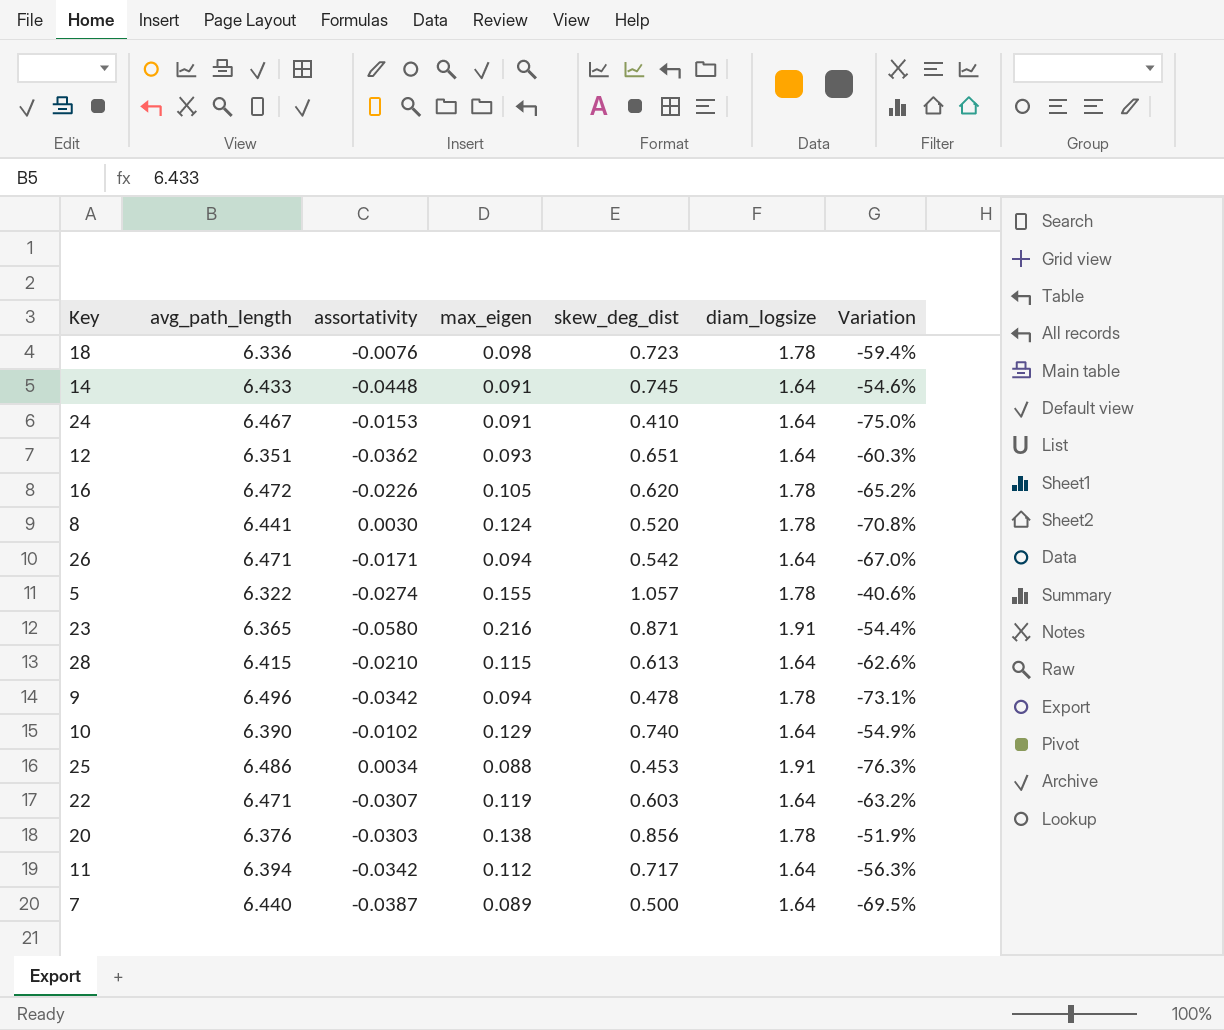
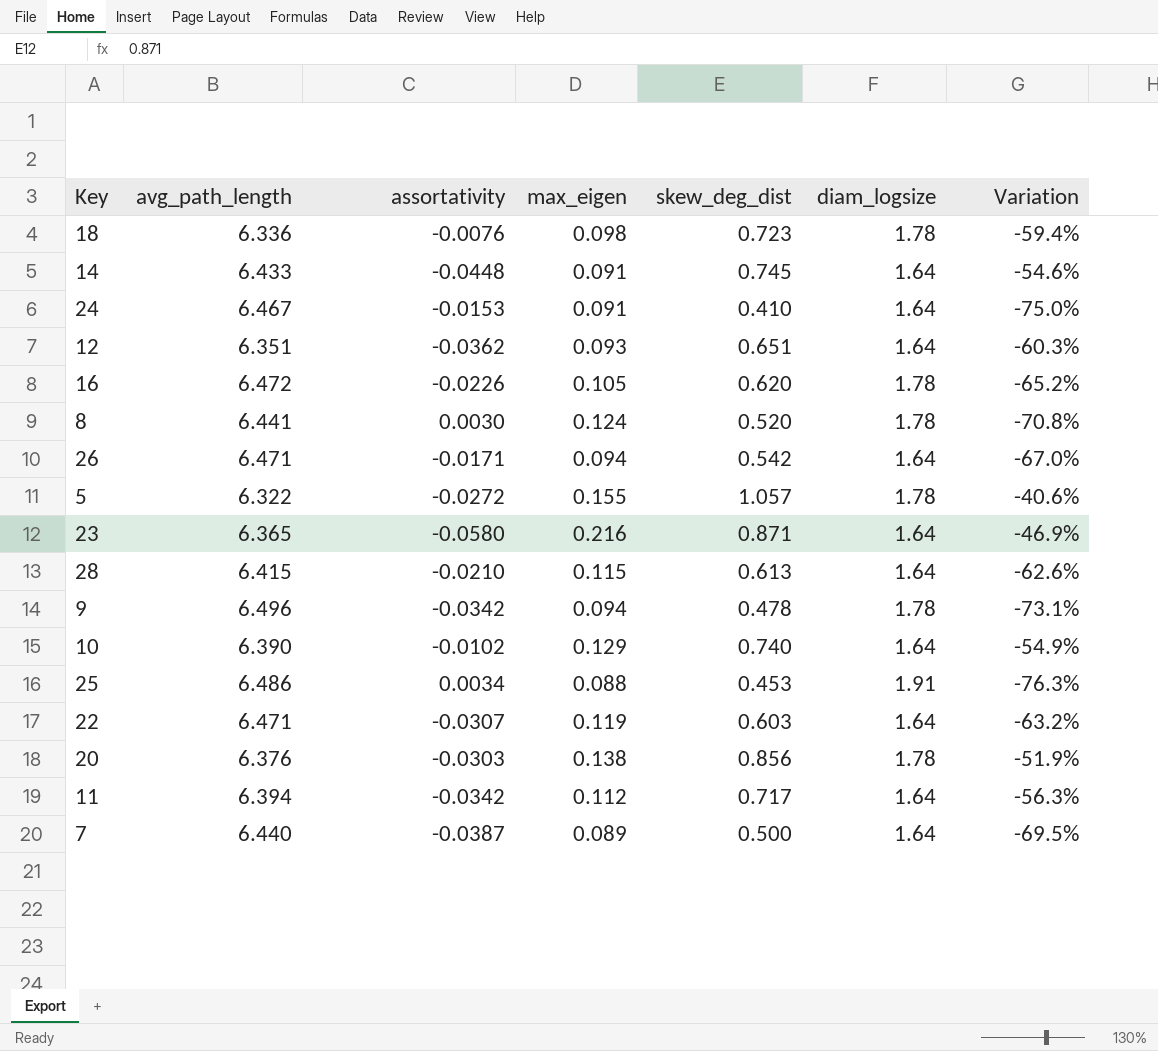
5 | assortativity: -0.0274 -> -0.0272
23 | diam_logsize: 1.91 -> 1.64
23 | Variation: -54.4% -> -46.9%

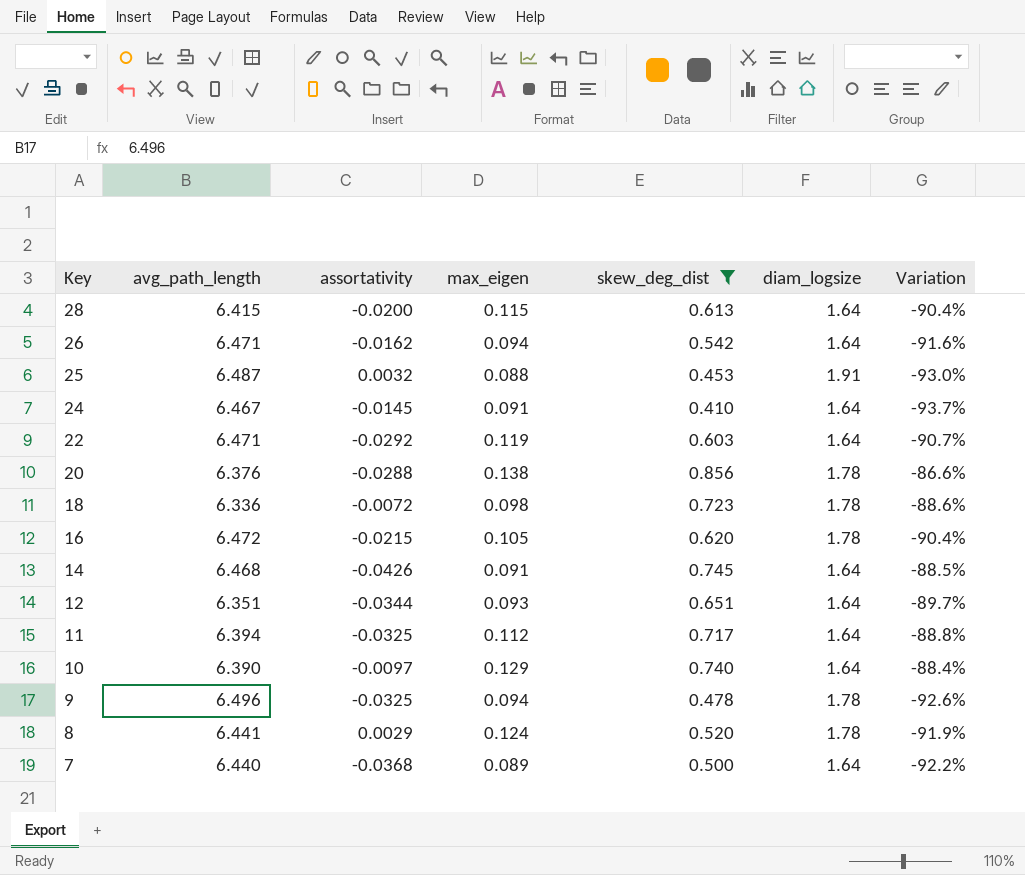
filter: none -> skew_deg_dist <= 0.856
row order: none -> Key descending
column Variation | formula: ([skew_deg_dist] - [diam_logsize]) / [diam_logsize] -> ([skew_deg_dist] - [avg_path_length]) / [avg_path_length]
28 | assortativity: -0.0210 -> -0.0200
26 | assortativity: -0.0171 -> -0.0162
25 | avg_path_length: 6.486 -> 6.487
25 | assortativity: 0.0034 -> 0.0032
24 | assortativity: -0.0153 -> -0.0145
22 | assortativity: -0.0307 -> -0.0292
20 | assortativity: -0.0303 -> -0.0288
18 | assortativity: -0.0076 -> -0.0072
16 | assortativity: -0.0226 -> -0.0215
14 | avg_path_length: 6.433 -> 6.468
14 | assortativity: -0.0448 -> -0.0426
12 | assortativity: -0.0362 -> -0.0344
11 | assortativity: -0.0342 -> -0.0325
10 | assortativity: -0.0102 -> -0.0097
9 | assortativity: -0.0342 -> -0.0325
8 | assortativity: 0.0030 -> 0.0029
7 | assortativity: -0.0387 -> -0.0368

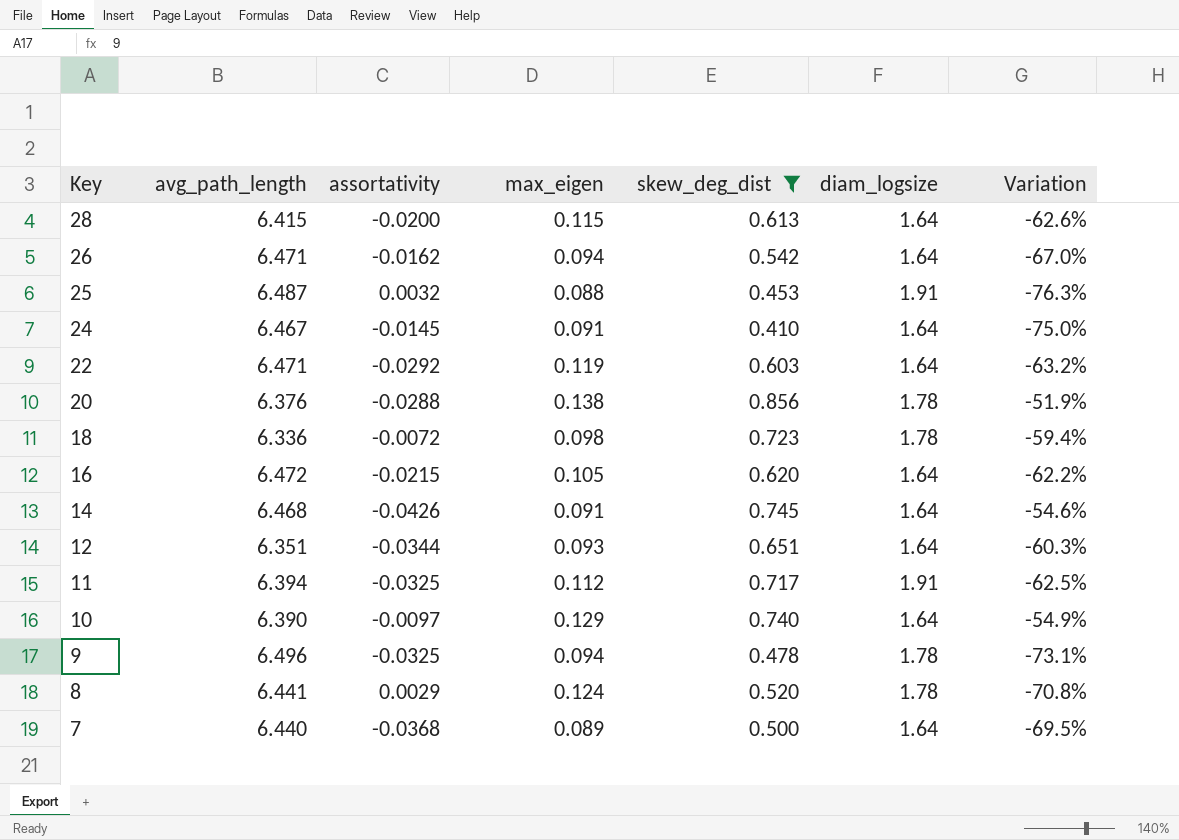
column Variation | formula: ([skew_deg_dist] - [avg_path_length]) / [avg_path_length] -> ([skew_deg_dist] - [diam_logsize]) / [diam_logsize]
16 | diam_logsize: 1.78 -> 1.64
11 | diam_logsize: 1.64 -> 1.91

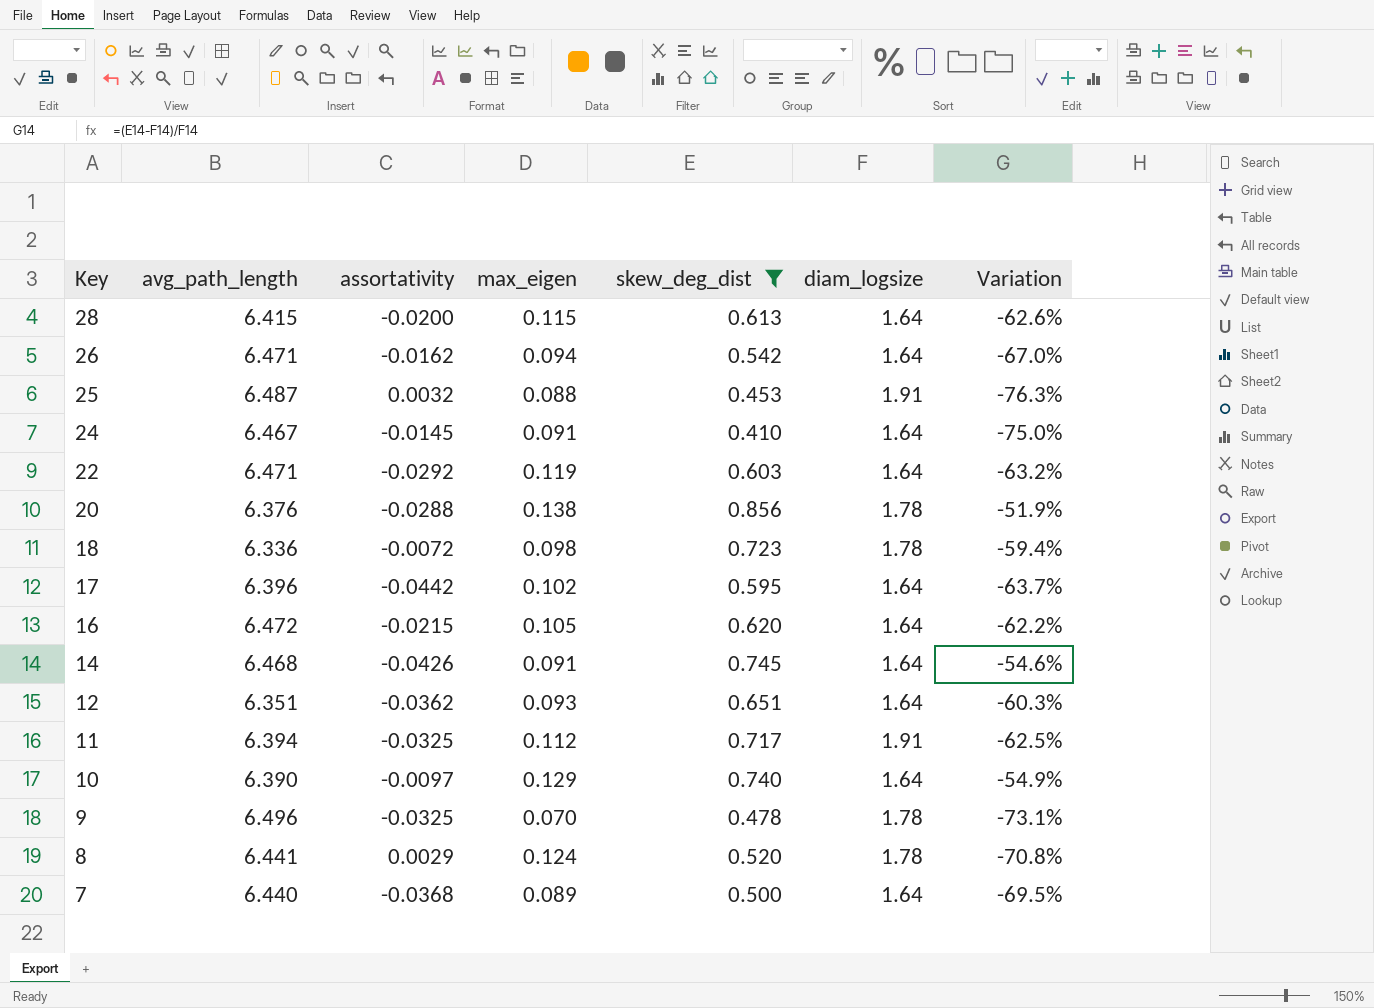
row 17: none -> 6.396 | -0.0442 | 0.102 | 0.595 | 1.64 | -63.7%
12 | assortativity: -0.0344 -> -0.0362
9 | max_eigen: 0.094 -> 0.070

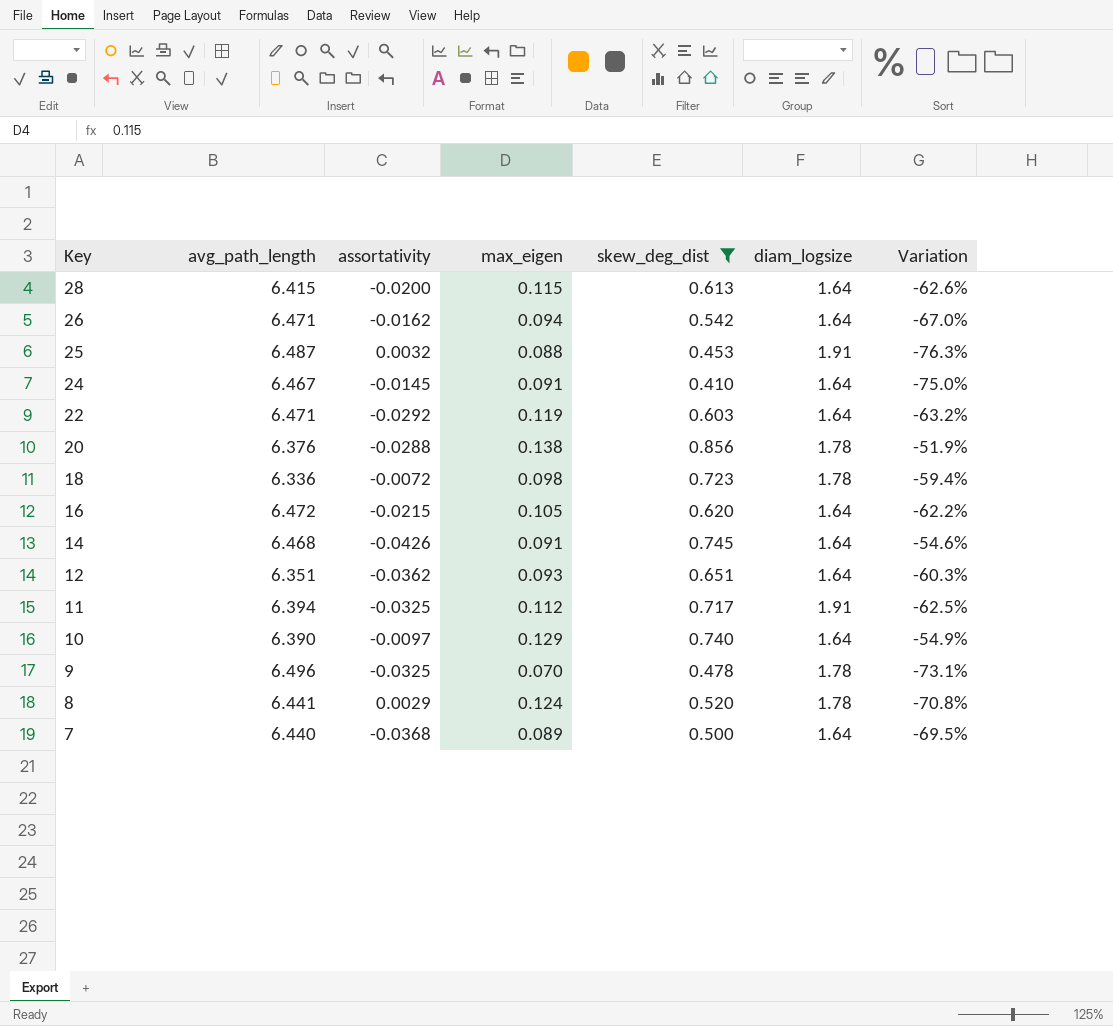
row 17: 6.396 | -0.0442 | 0.102 | 0.595 | 1.64 | -63.7% -> none

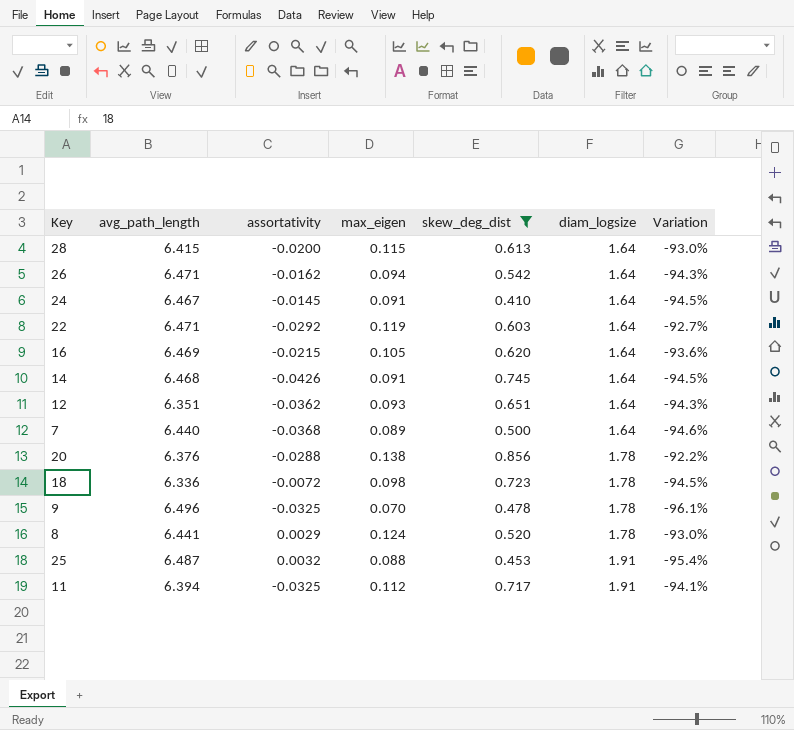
row order: Key descending -> diam_logsize ascending
column Variation | formula: ([skew_deg_dist] - [diam_logsize]) / [diam_logsize] -> ([max_eigen] - [diam_logsize]) / [diam_logsize]
row 10: 6.390 | -0.0097 | 0.129 | 0.740 | 1.64 | -54.9% -> none
16 | avg_path_length: 6.472 -> 6.469

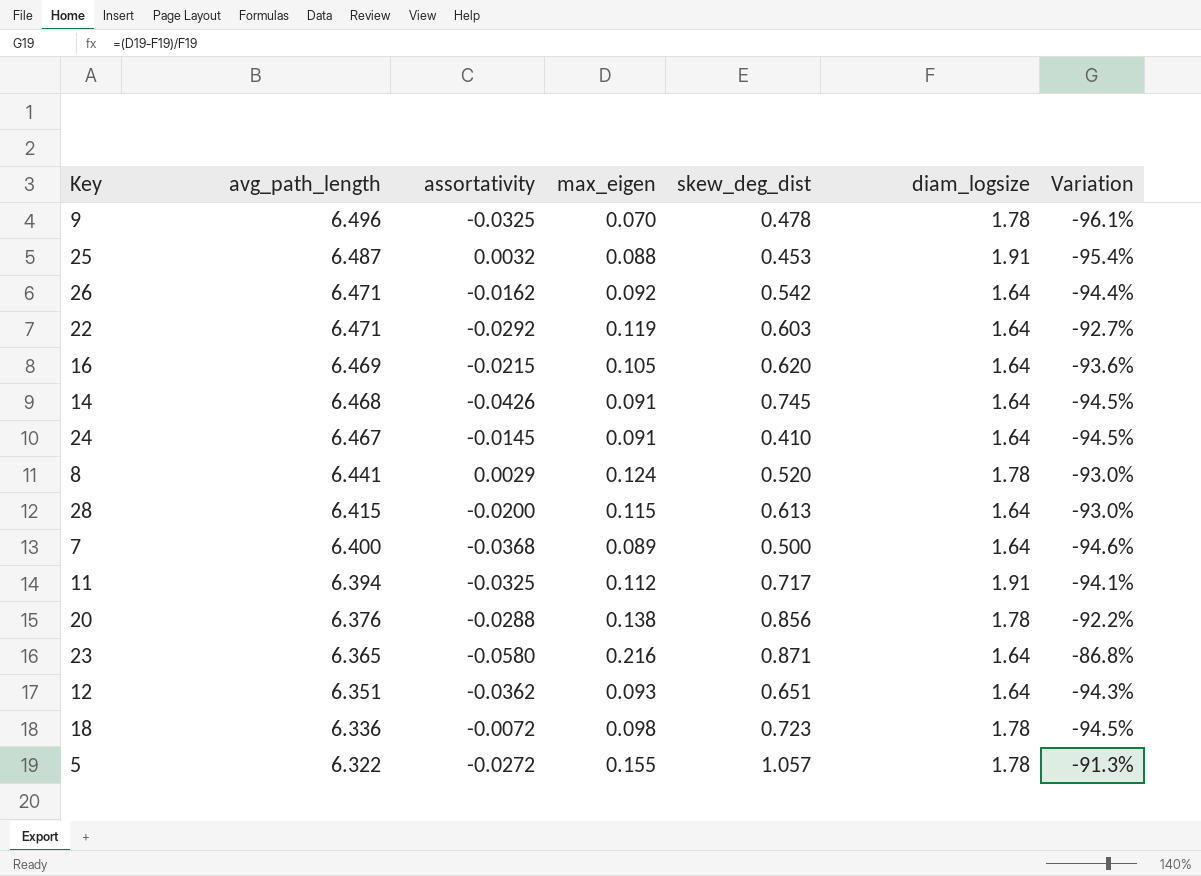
filter: skew_deg_dist <= 0.856 -> none
row order: diam_logsize ascending -> avg_path_length descending
26 | max_eigen: 0.094 -> 0.092
26 | Variation: -94.3% -> -94.4%
7 | avg_path_length: 6.440 -> 6.400

